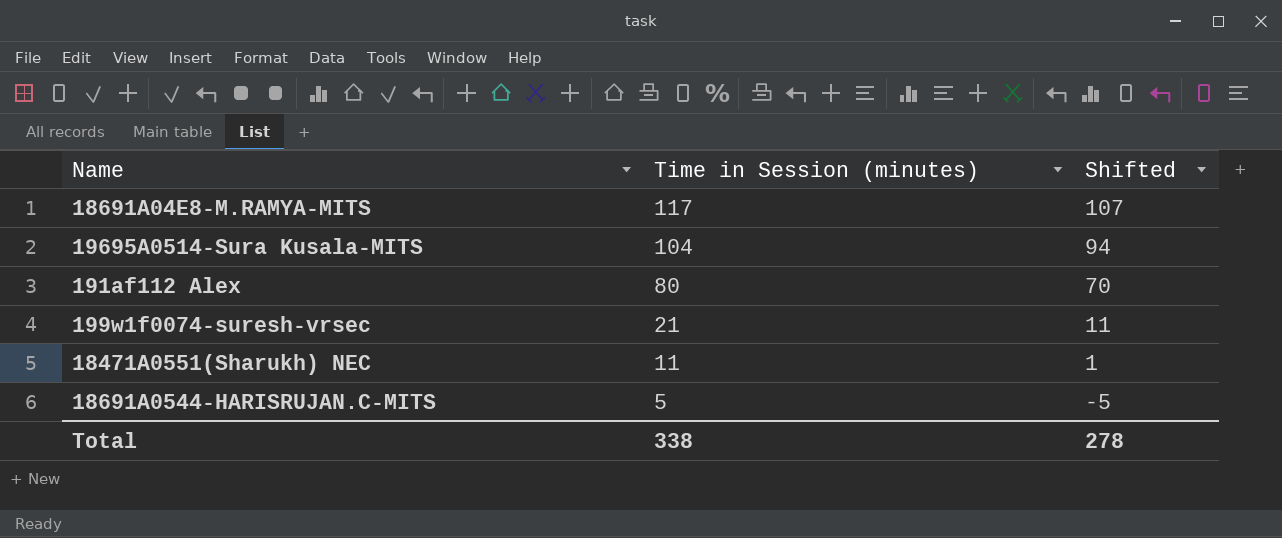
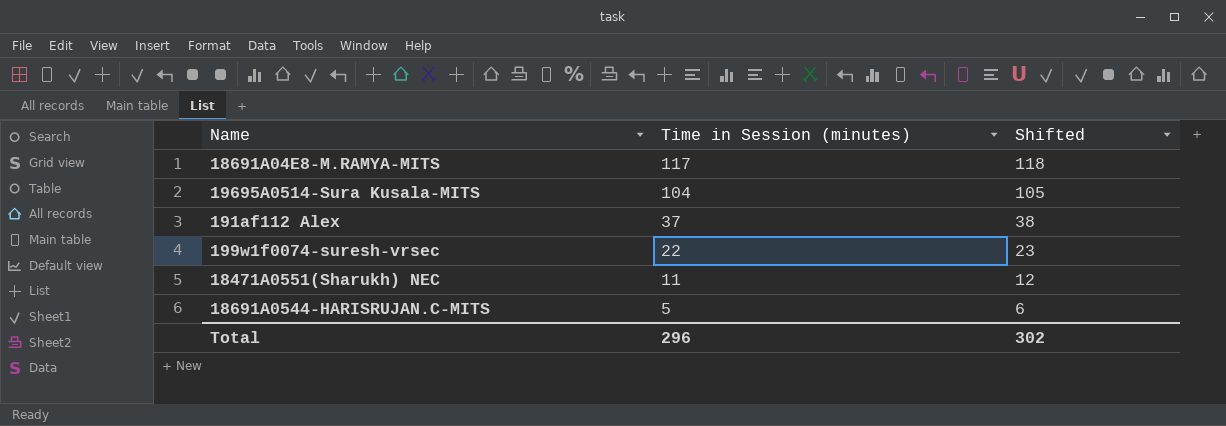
column Shifted | formula: [Time in Session (minutes)] - 10 -> [Time in Session (minutes)] + 1
191af112 Alex | Time in Session (minutes): 80 -> 37
199w1f0074-suresh-vrsec | Time in Session (minutes): 21 -> 22
Total | Time in Session (minutes): 338 -> 296
Total | Shifted: 278 -> 302

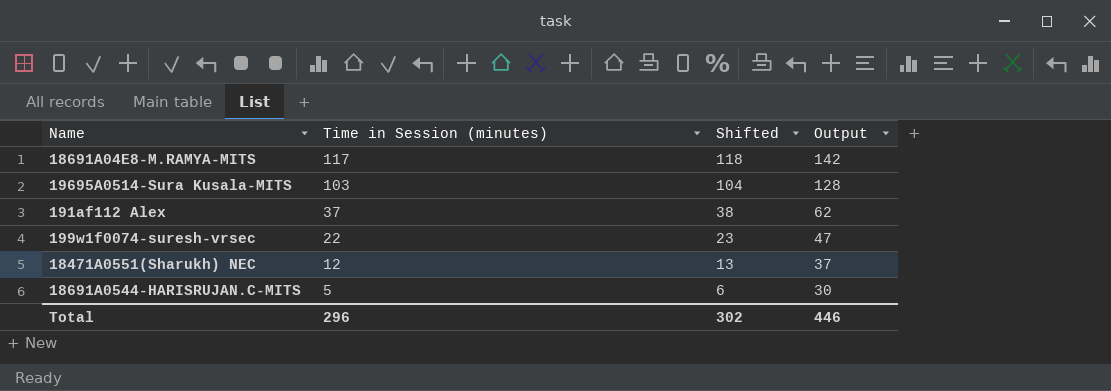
column Output | formula: none -> [Time in Session (minutes)] + 25
19695A0514-Sura Kusala-MITS | Time in Session (minutes): 104 -> 103
19695A0514-Sura Kusala-MITS | Shifted: 105 -> 104
18471A0551(Sharukh) NEC | Time in Session (minutes): 11 -> 12
18471A0551(Sharukh) NEC | Shifted: 12 -> 13

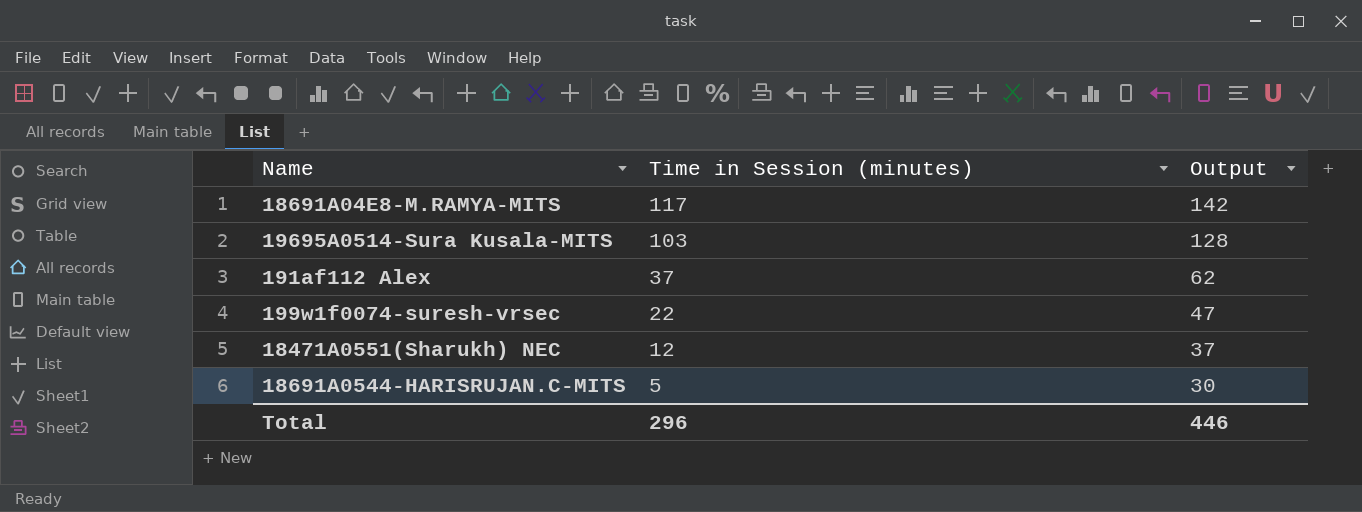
column Shifted | formula: [Time in Session (minutes)] + 1 -> none

